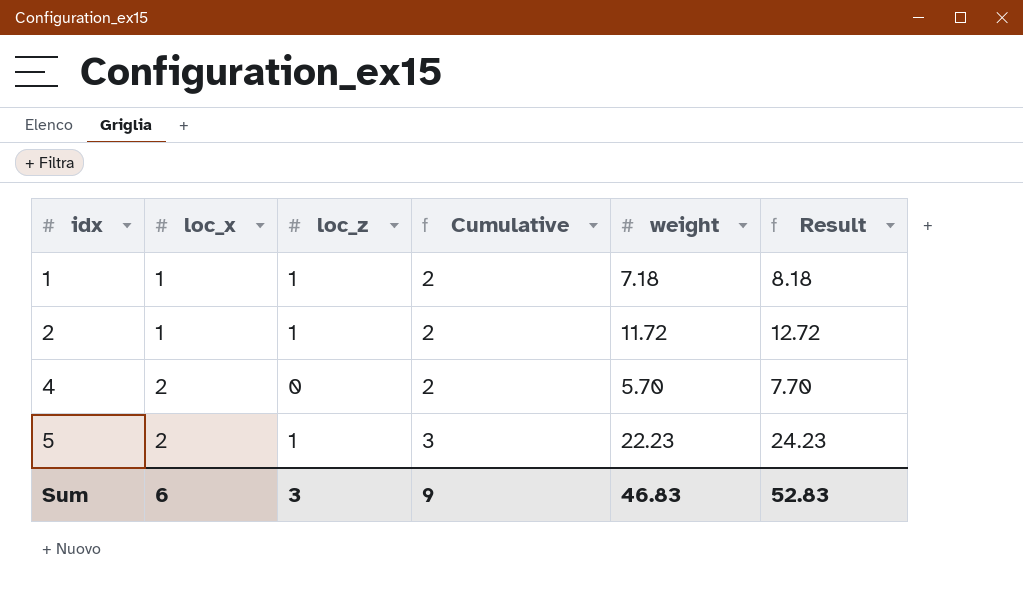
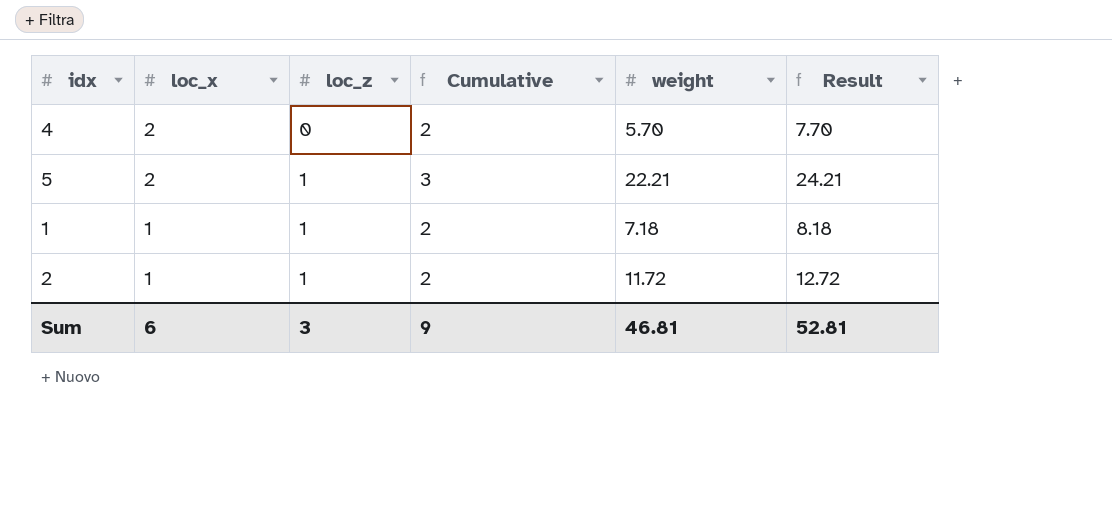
row order: idx ascending -> loc_x descending
5 | weight: 22.23 -> 22.21
5 | Result: 24.23 -> 24.21
Sum | weight: 46.83 -> 46.81
Sum | Result: 52.83 -> 52.81

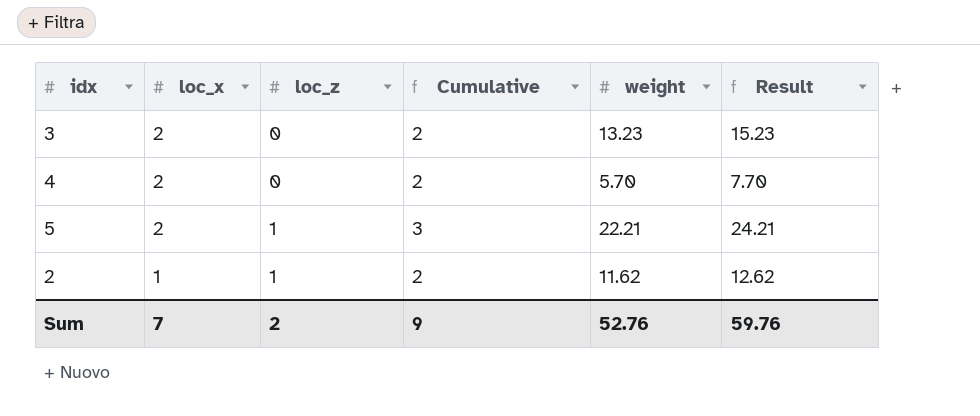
row 1: 1 | 1 | 2 | 7.18 | 8.18 -> none
row 3: none -> 2 | 0 | 2 | 13.23 | 15.23
2 | weight: 11.72 -> 11.62
2 | Result: 12.72 -> 12.62
Sum | loc_x: 6 -> 7
Sum | loc_z: 3 -> 2
Sum | weight: 46.81 -> 52.76
Sum | Result: 52.81 -> 59.76

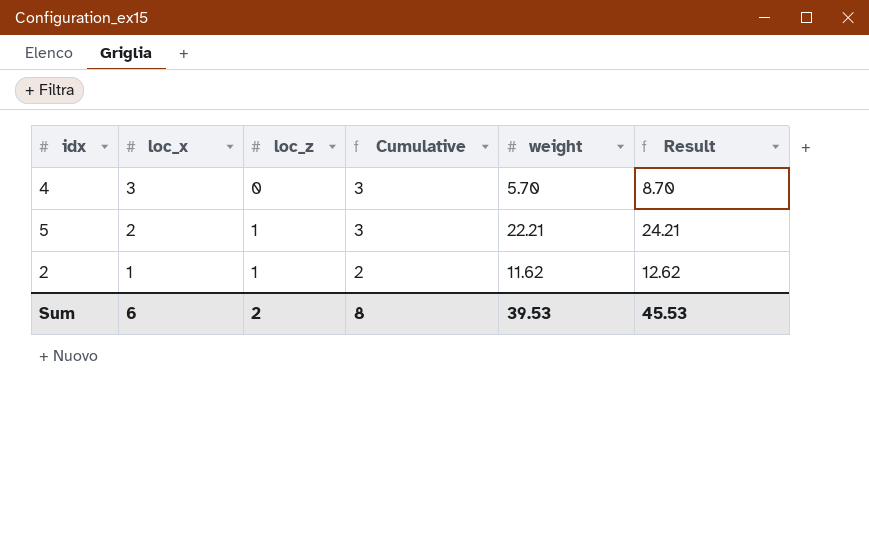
row 3: 2 | 0 | 2 | 13.23 | 15.23 -> none
4 | loc_x: 2 -> 3
4 | Cumulative: 2 -> 3
4 | Result: 7.70 -> 8.70
Sum | loc_x: 7 -> 6
Sum | Cumulative: 9 -> 8
Sum | weight: 52.76 -> 39.53
Sum | Result: 59.76 -> 45.53

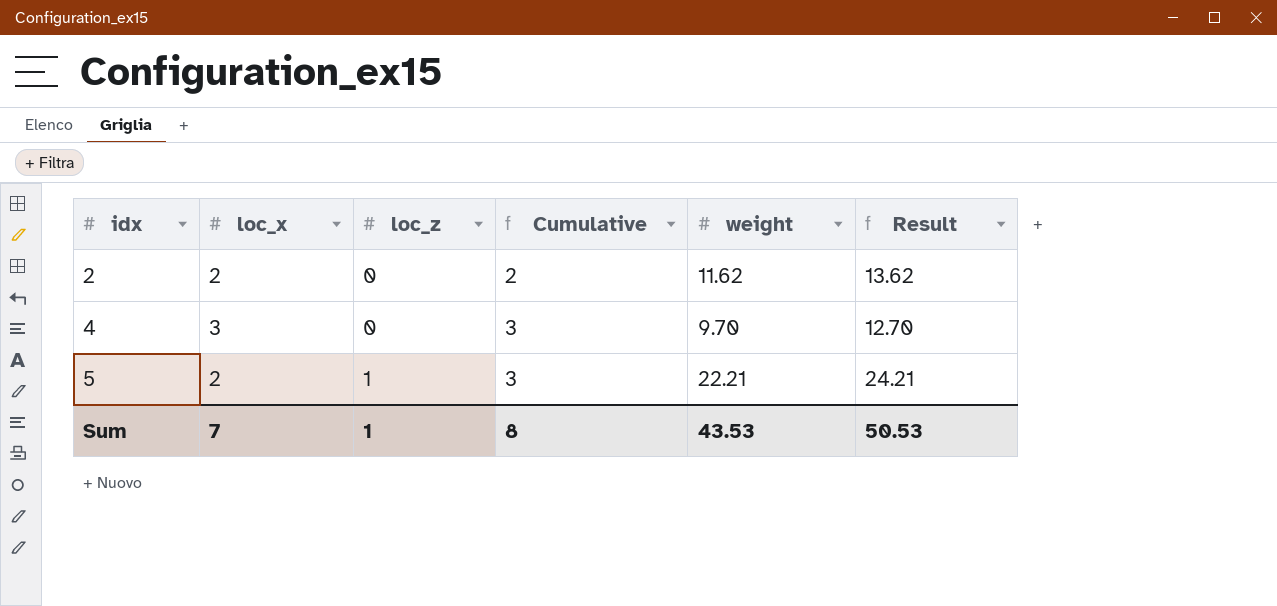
row order: loc_x descending -> idx ascending
2 | loc_x: 1 -> 2
2 | loc_z: 1 -> 0
2 | Result: 12.62 -> 13.62
4 | weight: 5.70 -> 9.70
4 | Result: 8.70 -> 12.70
Sum | loc_x: 6 -> 7
Sum | loc_z: 2 -> 1
Sum | weight: 39.53 -> 43.53
Sum | Result: 45.53 -> 50.53

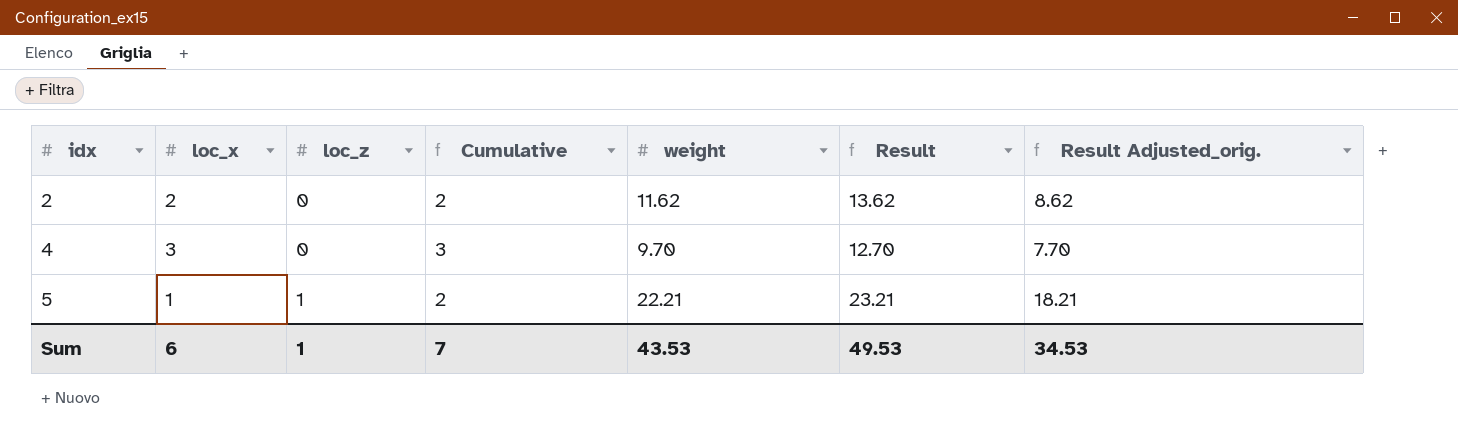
column Result Adjusted_orig. | formula: none -> [Result] - 5
5 | loc_x: 2 -> 1
5 | Cumulative: 3 -> 2
5 | Result: 24.21 -> 23.21
Sum | loc_x: 7 -> 6
Sum | Cumulative: 8 -> 7
Sum | Result: 50.53 -> 49.53

